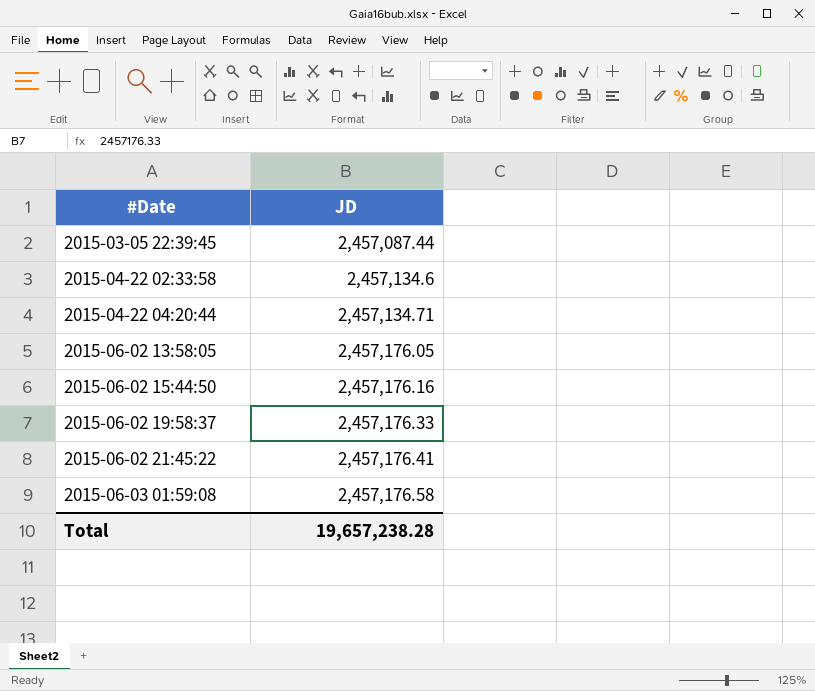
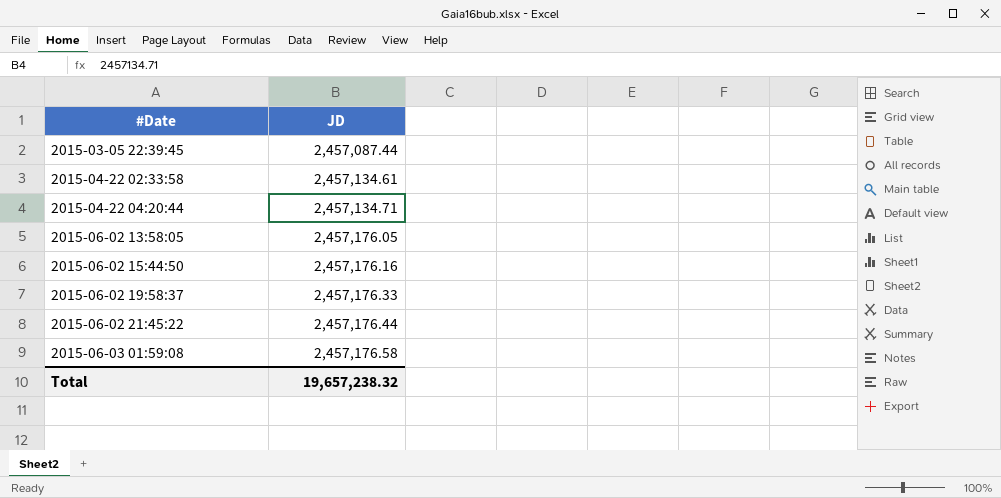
2015-04-22 02:33:58 | JD: 2,457,134.6 -> 2,457,134.61
2015-06-02 21:45:22 | JD: 2,457,176.41 -> 2,457,176.44
Total | JD: 19,657,238.28 -> 19,657,238.32

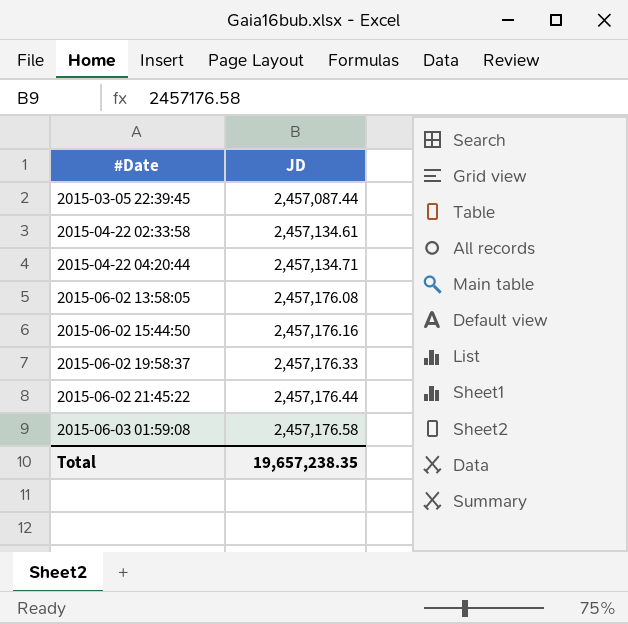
2015-06-02 13:58:05 | JD: 2,457,176.05 -> 2,457,176.08
Total | JD: 19,657,238.32 -> 19,657,238.35

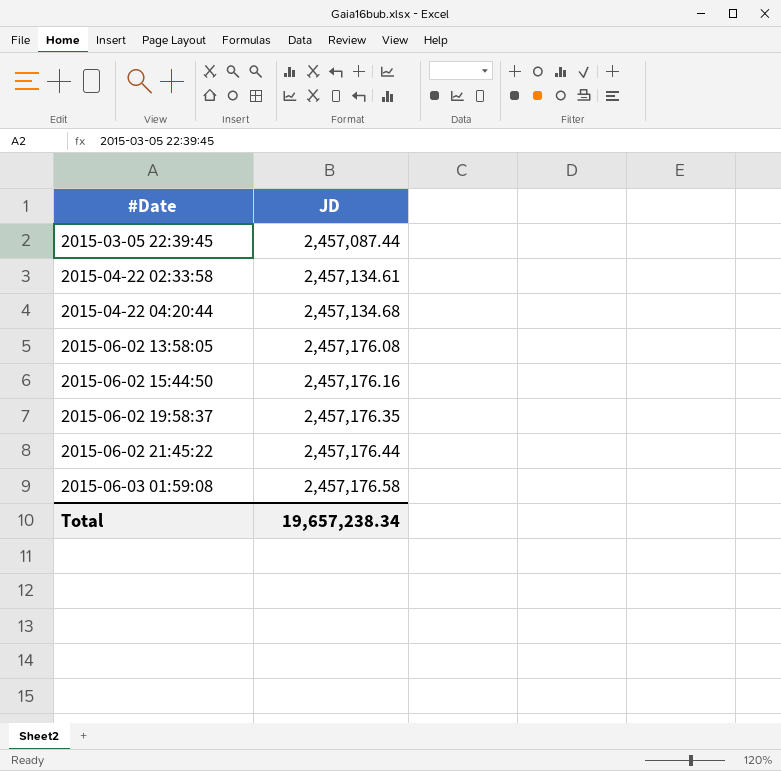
2015-04-22 04:20:44 | JD: 2,457,134.71 -> 2,457,134.68
2015-06-02 19:58:37 | JD: 2,457,176.33 -> 2,457,176.35
Total | JD: 19,657,238.35 -> 19,657,238.34

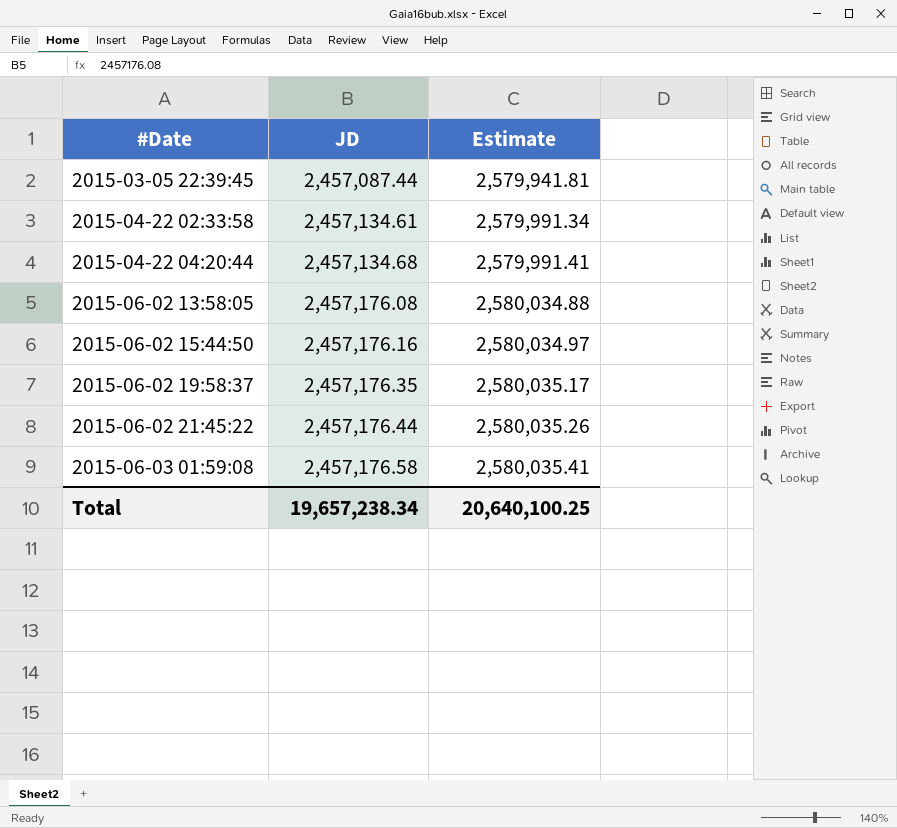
column Estimate | formula: none -> [JD] * 1.05

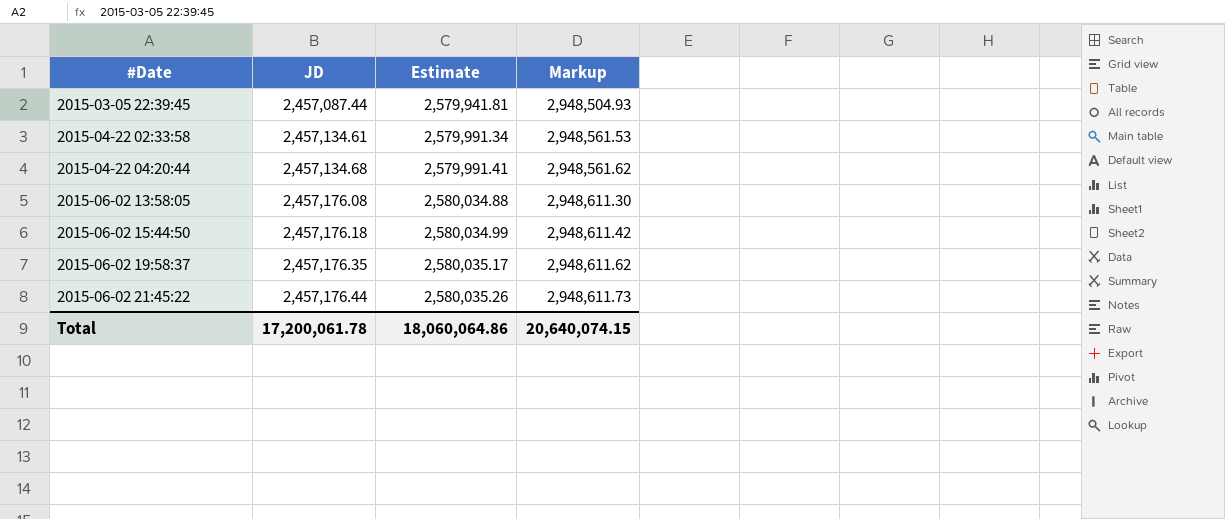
column Markup | formula: none -> [JD] * 1.2
row 2015-06-03 01:59:08: 2,457,176.58 | 2,580,035.41 -> none
2015-06-02 15:44:50 | JD: 2,457,176.16 -> 2,457,176.18
2015-06-02 15:44:50 | Estimate: 2,580,034.97 -> 2,580,034.99
Total | JD: 19,657,238.34 -> 17,200,061.78
Total | Estimate: 20,640,100.25 -> 18,060,064.86

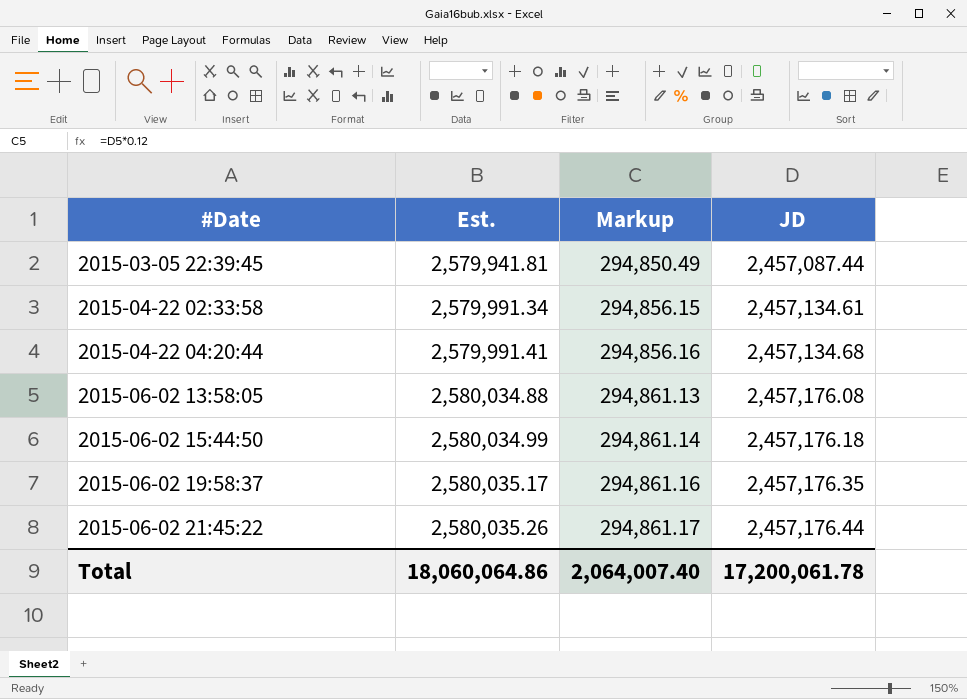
column name: Estimate -> Est.
column Markup | formula: [JD] * 1.2 -> [JD] * 0.12
column JD | position: 2 -> 4
Total | Markup: 20,640,074.15 -> 2,064,007.40

